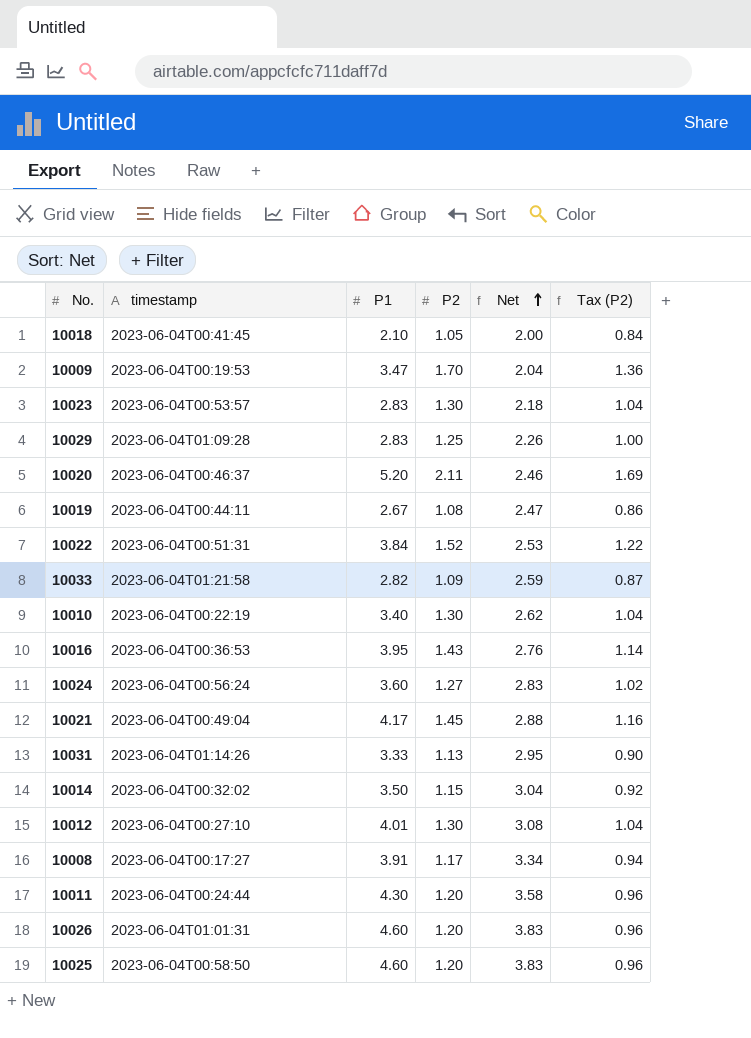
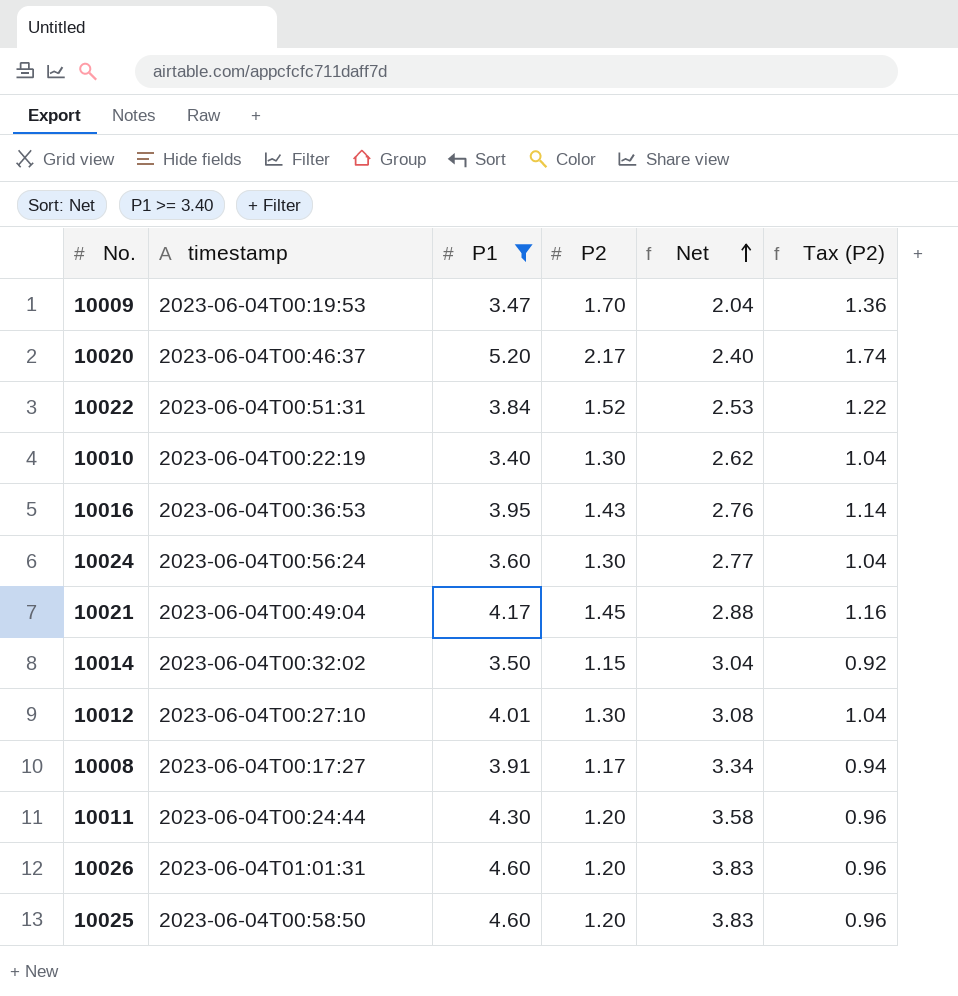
filter: none -> P1 >= 3.40
10020 | P2: 2.11 -> 2.17
10020 | Net: 2.46 -> 2.40
10020 | Tax (P2): 1.69 -> 1.74
10024 | P2: 1.27 -> 1.30
10024 | Net: 2.83 -> 2.77
10024 | Tax (P2): 1.02 -> 1.04

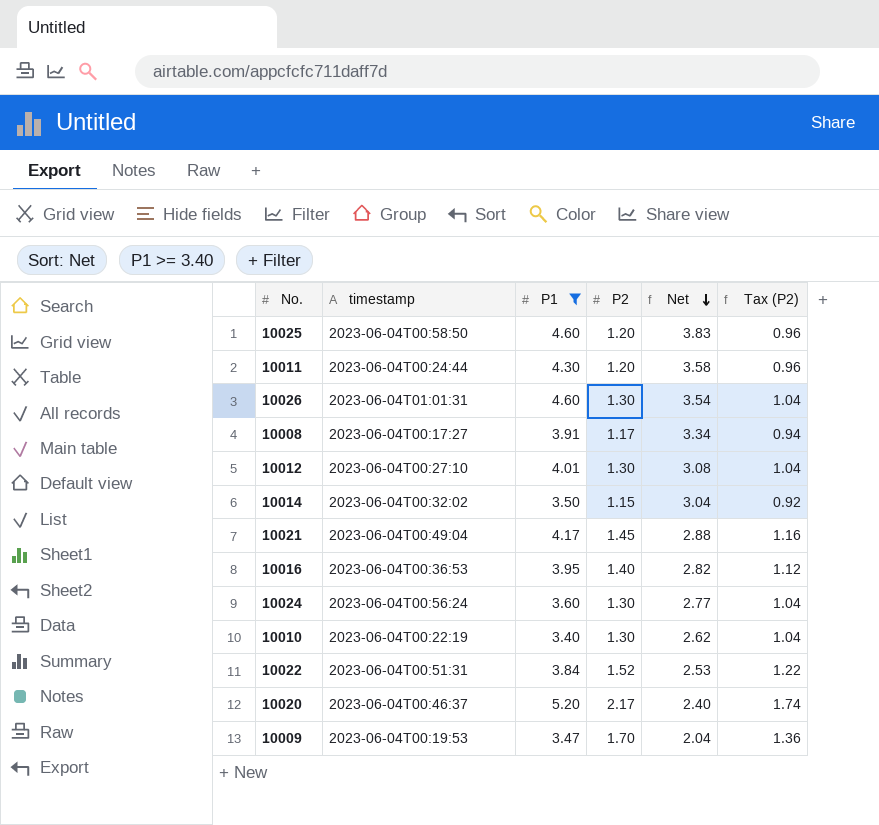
row order: Net ascending -> Net descending
10026 | P2: 1.20 -> 1.30
10026 | Net: 3.83 -> 3.54
10026 | Tax (P2): 0.96 -> 1.04
10016 | P2: 1.43 -> 1.40
10016 | Net: 2.76 -> 2.82
10016 | Tax (P2): 1.14 -> 1.12

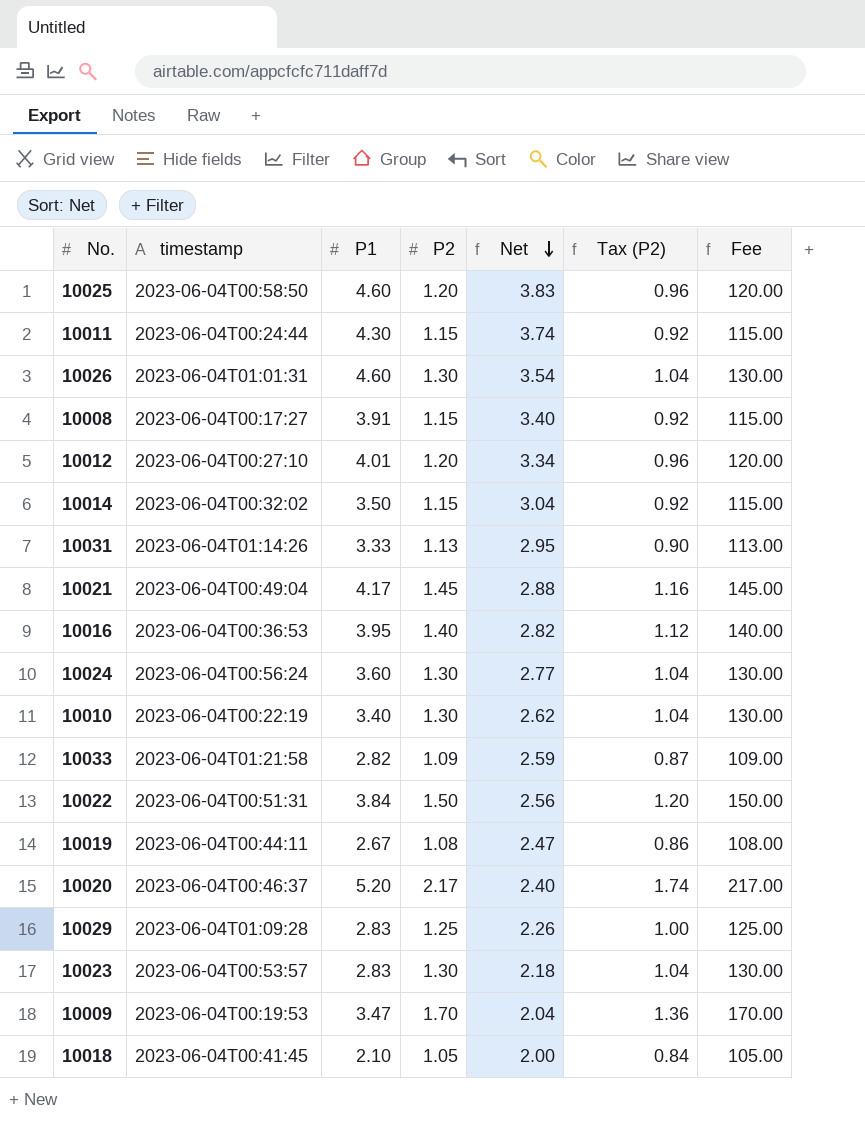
filter: P1 >= 3.40 -> none
column Fee | formula: none -> [P2] * 100
10011 | P2: 1.20 -> 1.15
10011 | Net: 3.58 -> 3.74
10011 | Tax (P2): 0.96 -> 0.92
10008 | P2: 1.17 -> 1.15
10008 | Net: 3.34 -> 3.40
10008 | Tax (P2): 0.94 -> 0.92
10012 | P2: 1.30 -> 1.20
10012 | Net: 3.08 -> 3.34
10012 | Tax (P2): 1.04 -> 0.96
10022 | P2: 1.52 -> 1.50
10022 | Net: 2.53 -> 2.56
10022 | Tax (P2): 1.22 -> 1.20

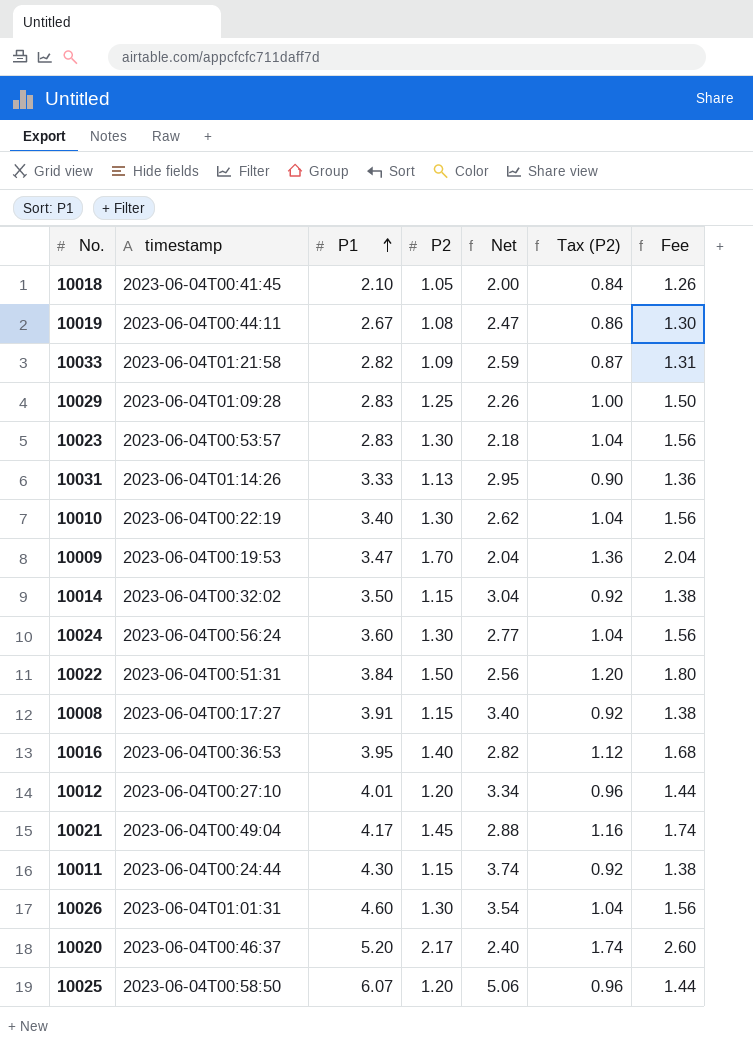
row order: Net descending -> P1 ascending
column Fee | formula: [P2] * 100 -> [P2] * 1.2
10025 | P1: 4.60 -> 6.07
10025 | Net: 3.83 -> 5.06

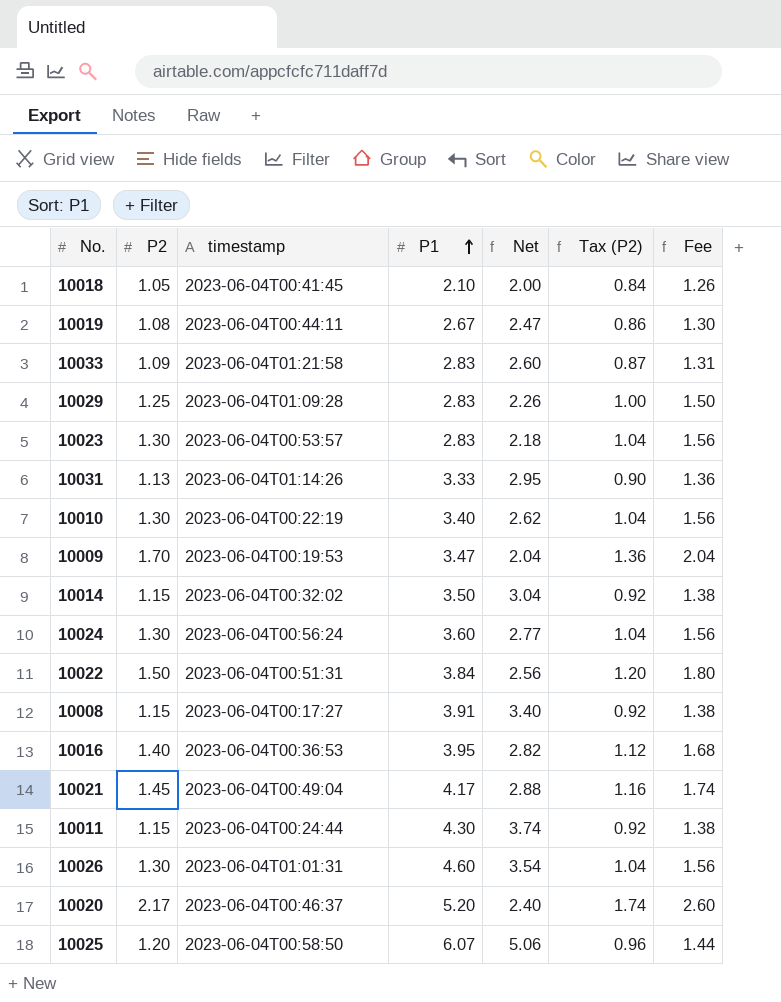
column P2 | position: 4 -> 2
row 10012: 2023-06-04T00:27:10 | 4.01 | 1.20 | 3.34 | 0.96 | 1.44 -> none
10033 | P1: 2.82 -> 2.83
10033 | Net: 2.59 -> 2.60

